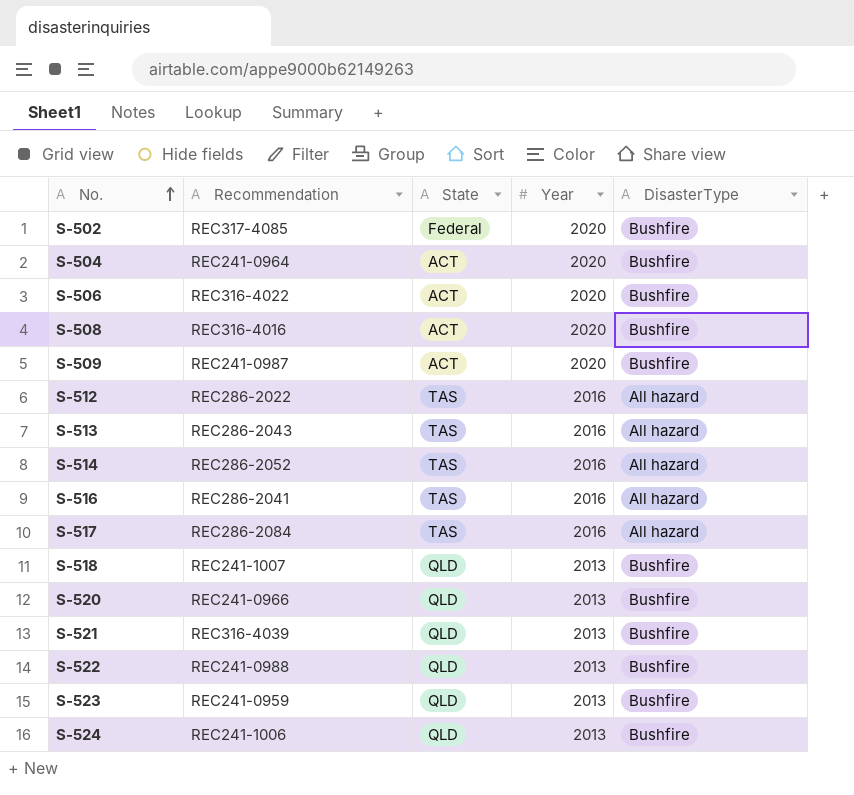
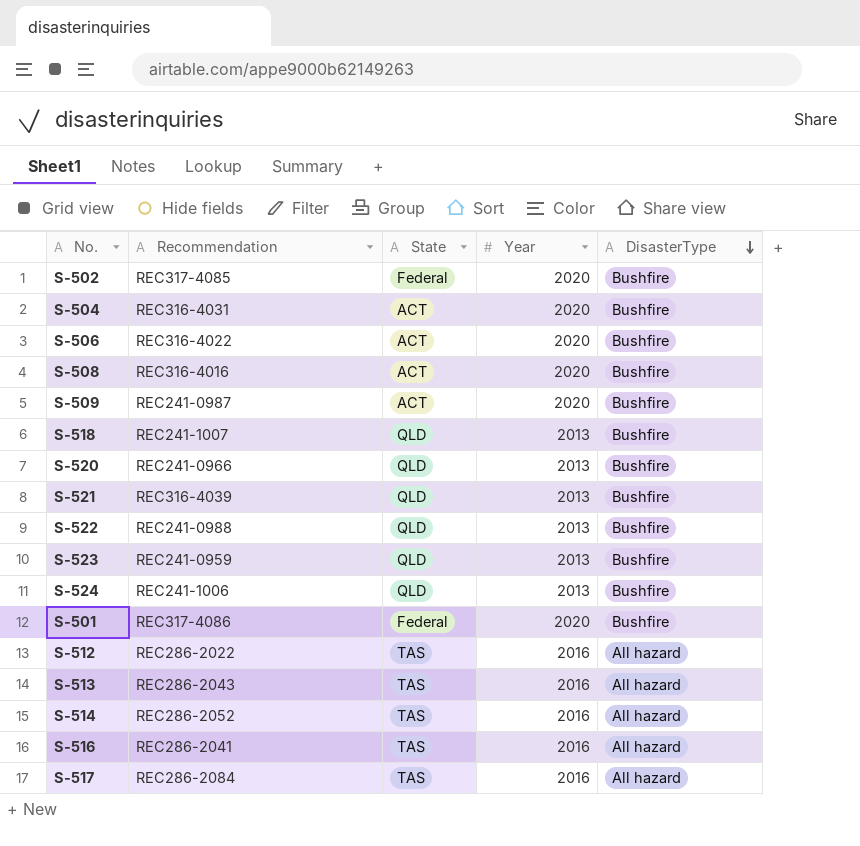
row order: No. ascending -> DisasterType descending
S-504 | Recommendation: REC241-0964 -> REC316-4031
row S-501: none -> REC317-4086 | Federal | 2020 | Bushfire

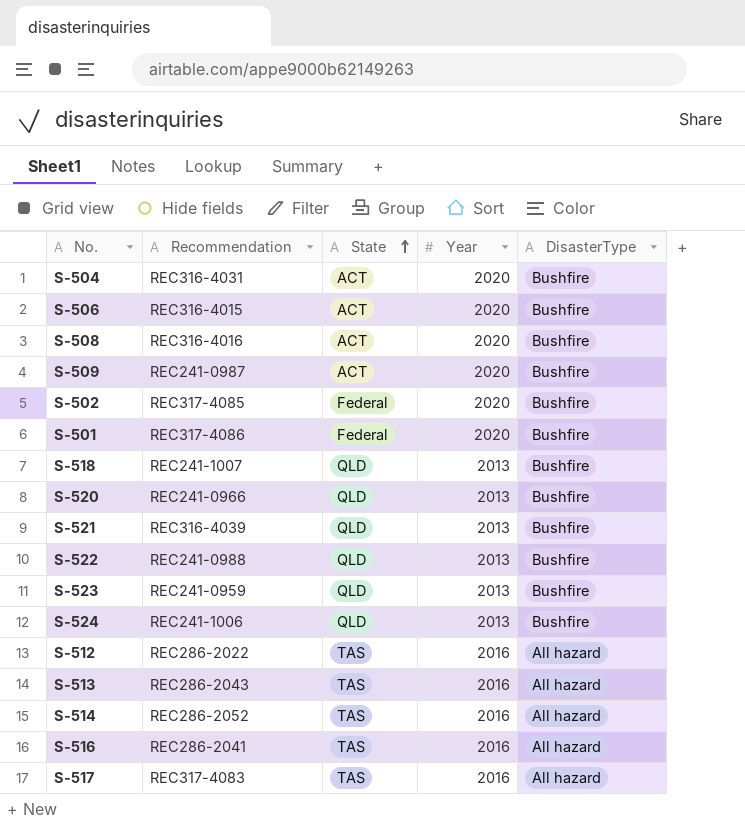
row order: DisasterType descending -> State ascending
S-506 | Recommendation: REC316-4022 -> REC316-4015
S-517 | Recommendation: REC286-2084 -> REC317-4083

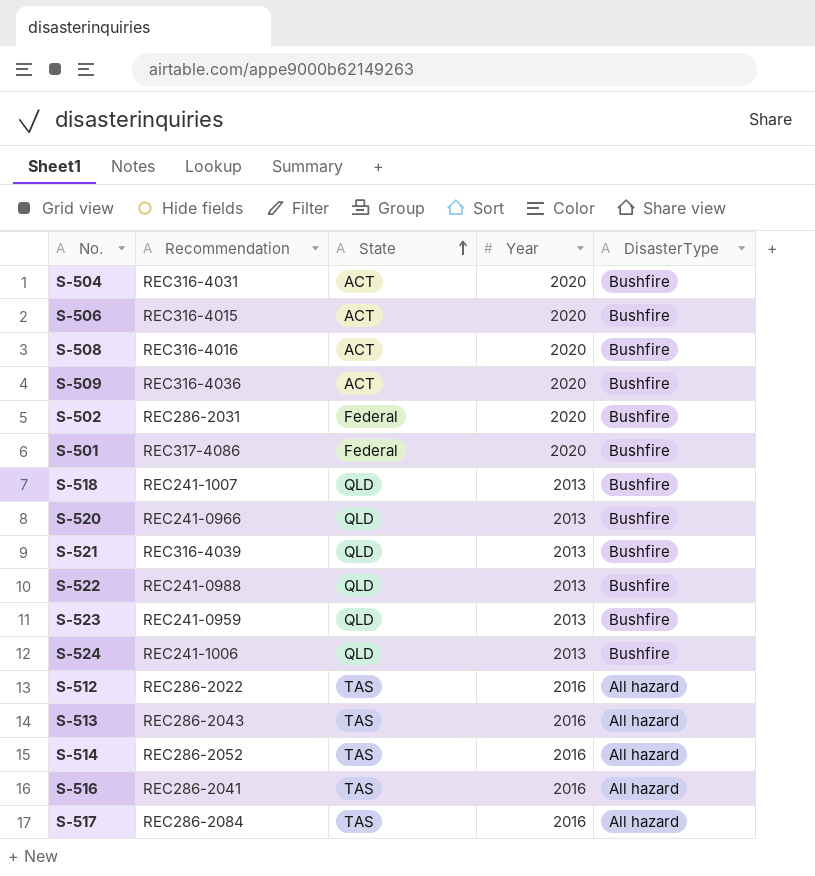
S-509 | Recommendation: REC241-0987 -> REC316-4036
S-502 | Recommendation: REC317-4085 -> REC286-2031
S-517 | Recommendation: REC317-4083 -> REC286-2084

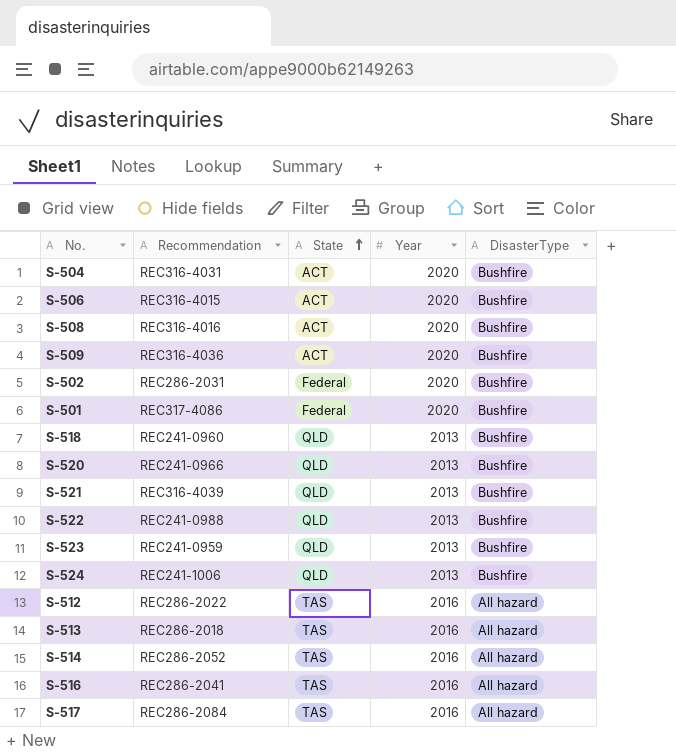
S-518 | Recommendation: REC241-1007 -> REC241-0960
S-513 | Recommendation: REC286-2043 -> REC286-2018

